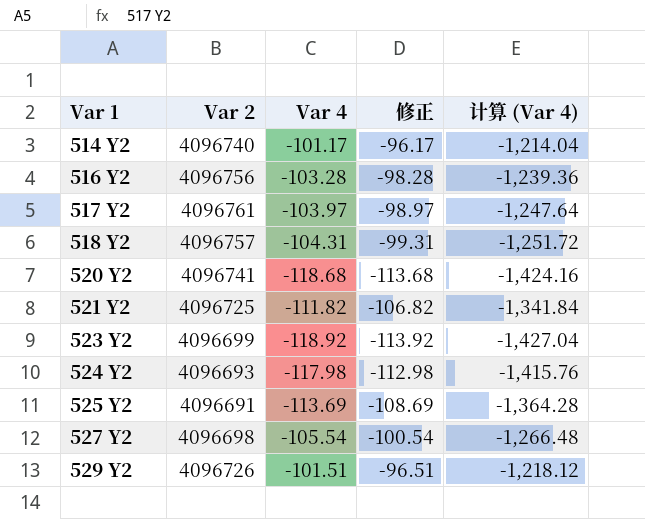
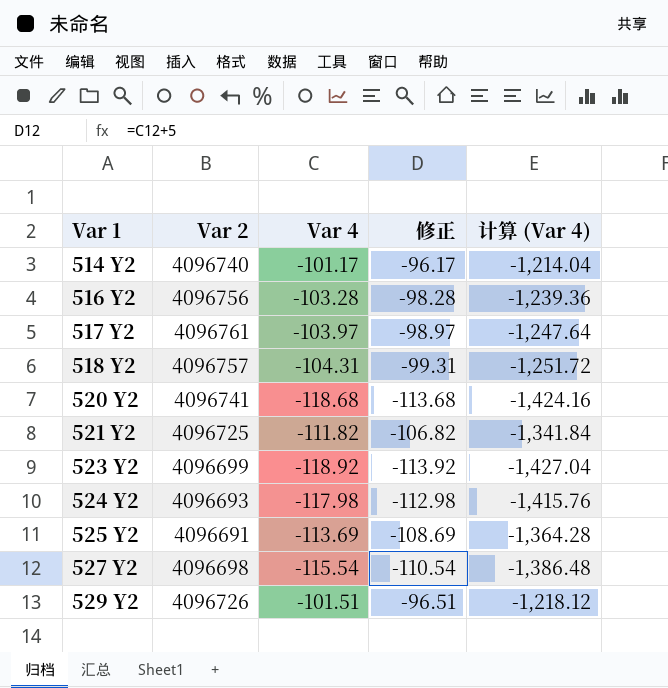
527 Y2 | Var 4: -105.54 -> -115.54
527 Y2 | 修正: -100.54 -> -110.54
527 Y2 | 计算 (Var 4): -1,266.48 -> -1,386.48

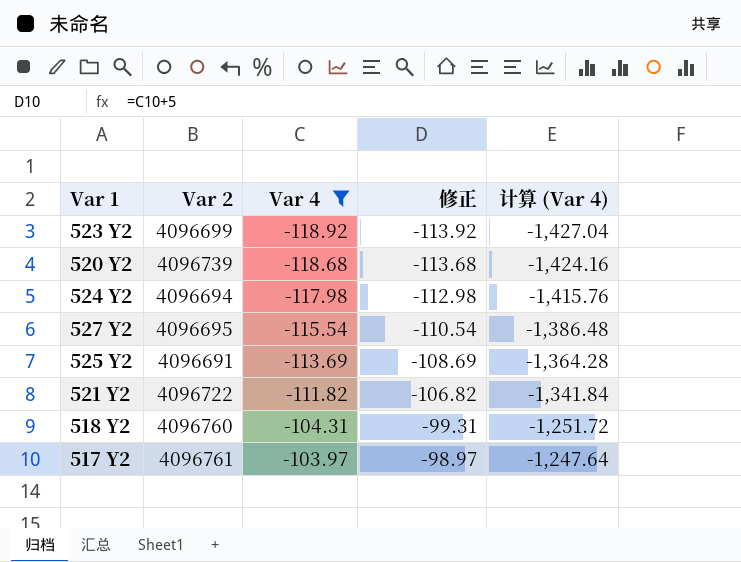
filter: none -> Var 4 <= -103.97
row order: Var 1 ascending -> Var 4 ascending
520 Y2 | Var 2: 4096741 -> 4096739
524 Y2 | Var 2: 4096693 -> 4096694
527 Y2 | Var 2: 4096698 -> 4096695
521 Y2 | Var 2: 4096725 -> 4096722
518 Y2 | Var 2: 4096757 -> 4096760

